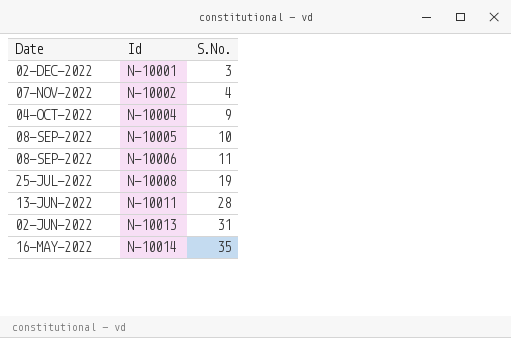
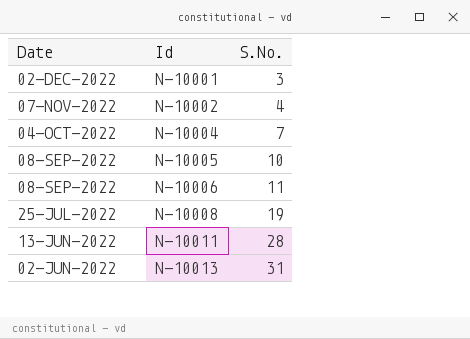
row N-10014: 16-MAY-2022 | 35 -> none
N-10004 | S.No.: 9 -> 7

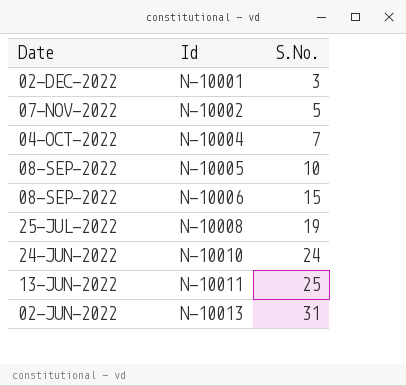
N-10002 | S.No.: 4 -> 5
N-10006 | S.No.: 11 -> 15
row N-10010: none -> 24-JUN-2022 | 24
N-10011 | S.No.: 28 -> 25

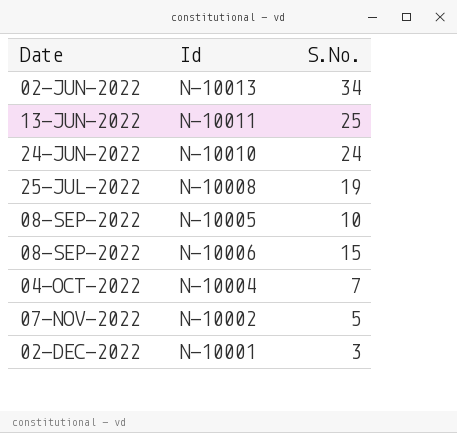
row order: Date descending -> Date ascending
N-10013 | S.No.: 31 -> 34

